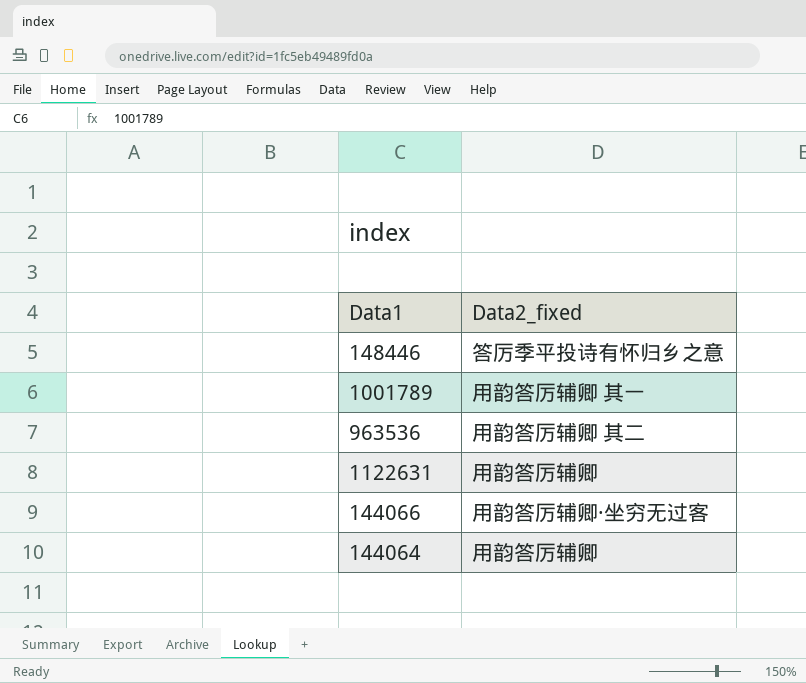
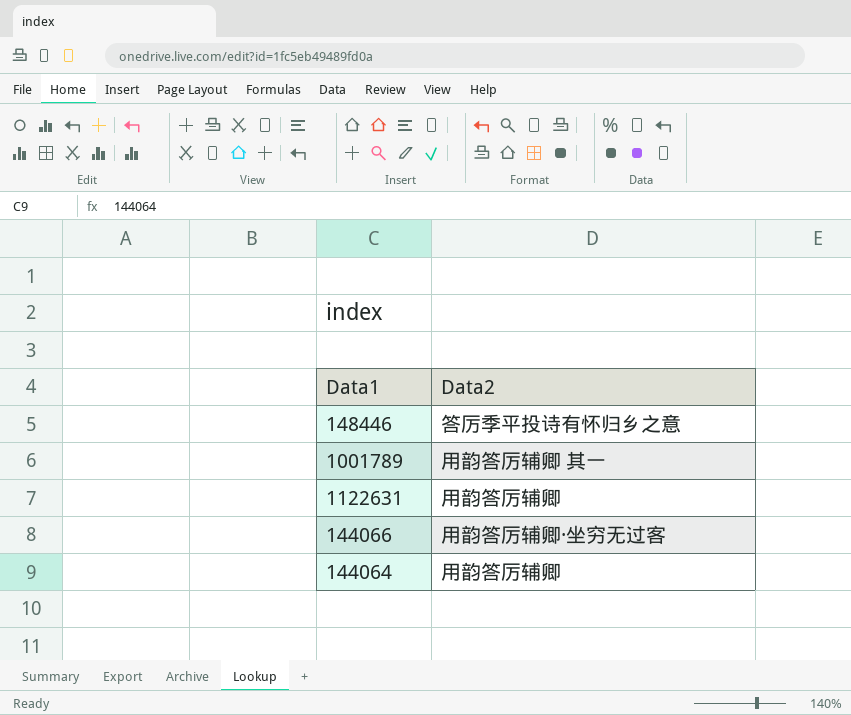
column name: Data2_fixed -> Data2
row 963536: 用韵答厉辅卿 其二 -> none

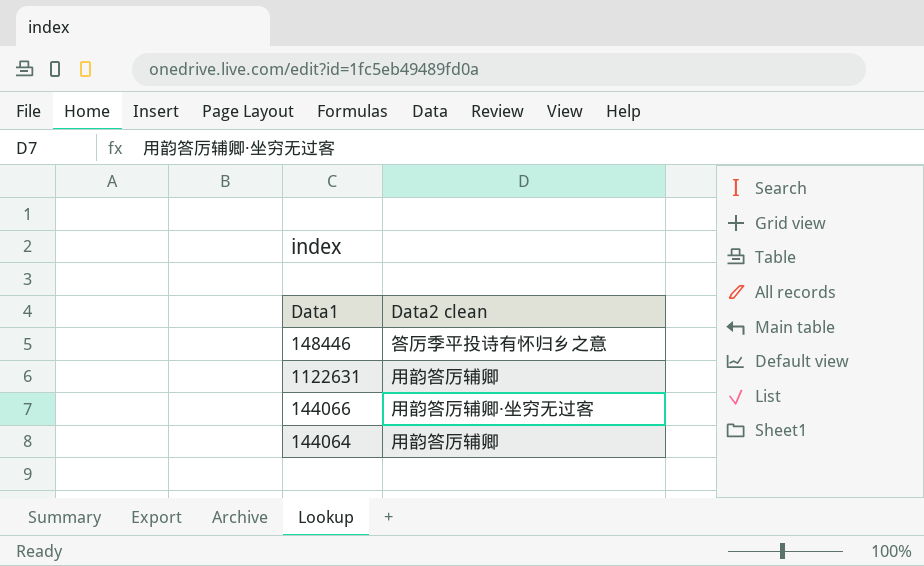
column name: Data2 -> Data2 clean
row 1001789: 用韵答厉辅卿 其一 -> none

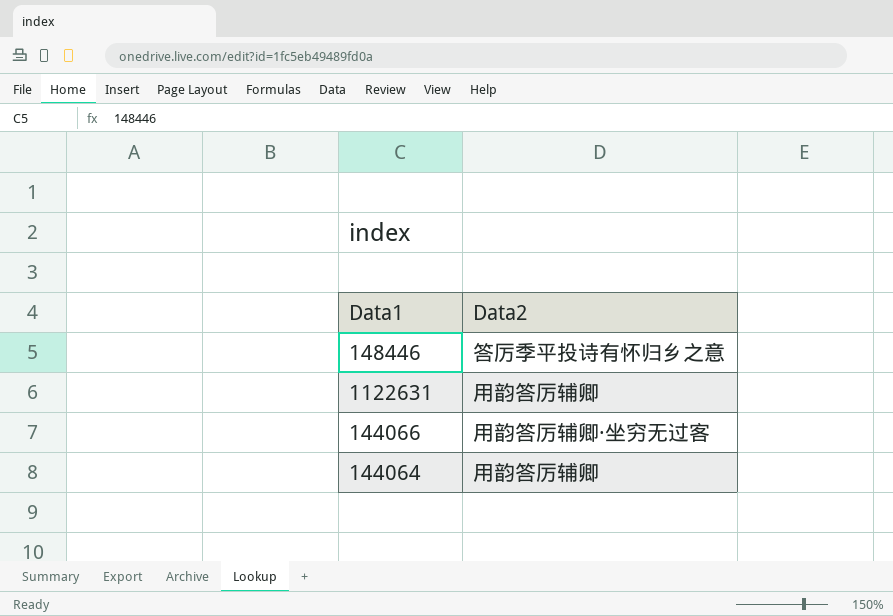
column name: Data2 clean -> Data2

